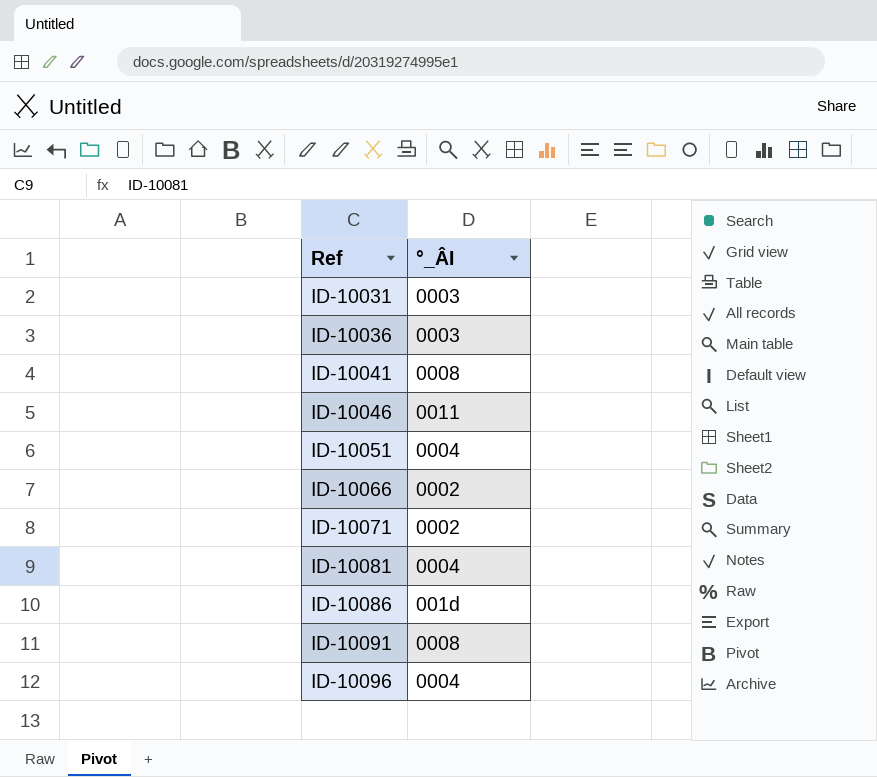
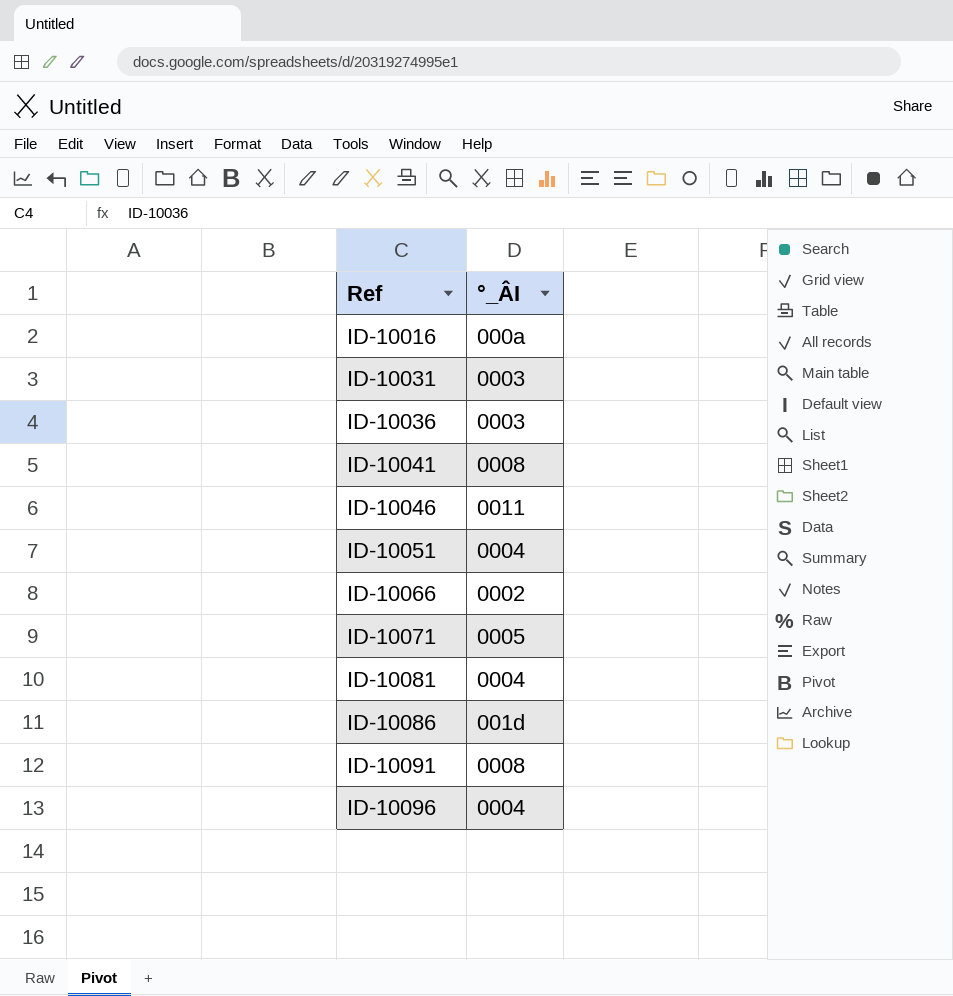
row ID-10016: none -> 000a
ID-10071 | °_ÂI: 0002 -> 0005

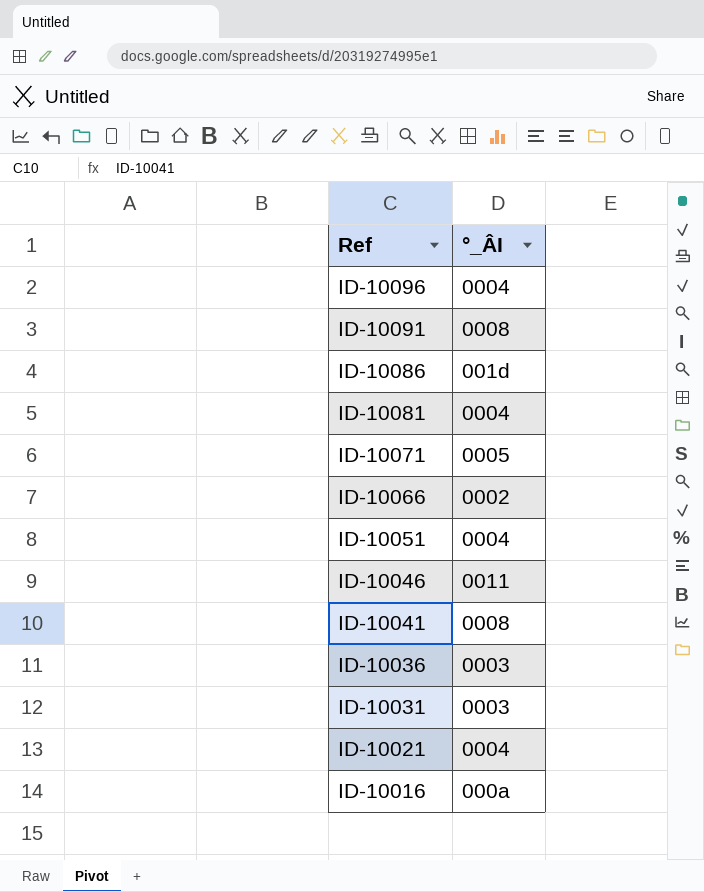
row order: Ref ascending -> Ref descending
row ID-10021: none -> 0004

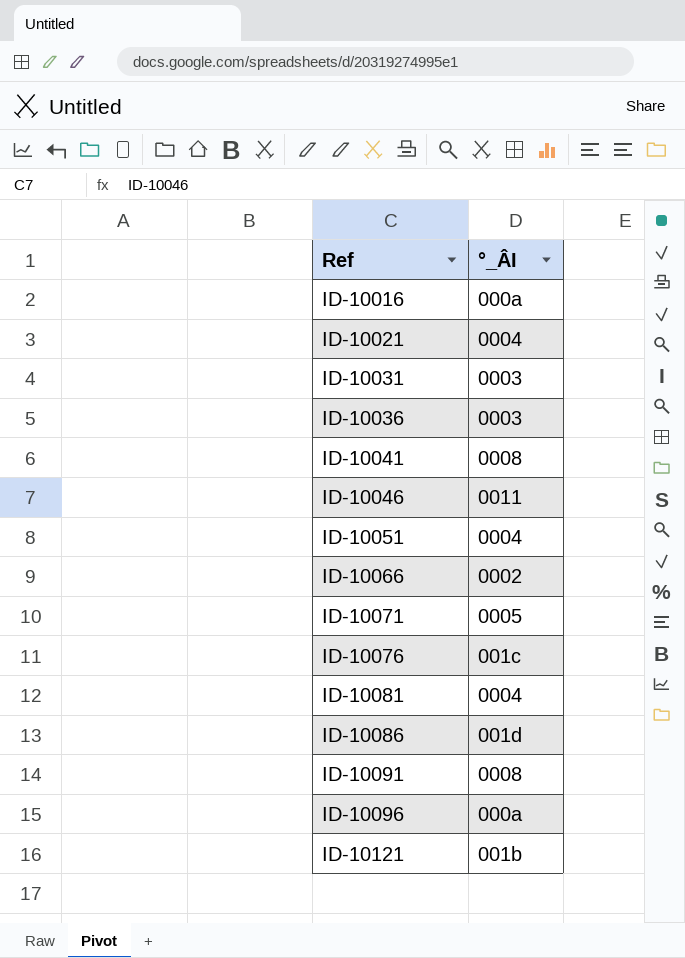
row order: Ref descending -> Ref ascending
row ID-10076: none -> 001c
ID-10096 | °_ÂI: 0004 -> 000a
row ID-10121: none -> 001b

